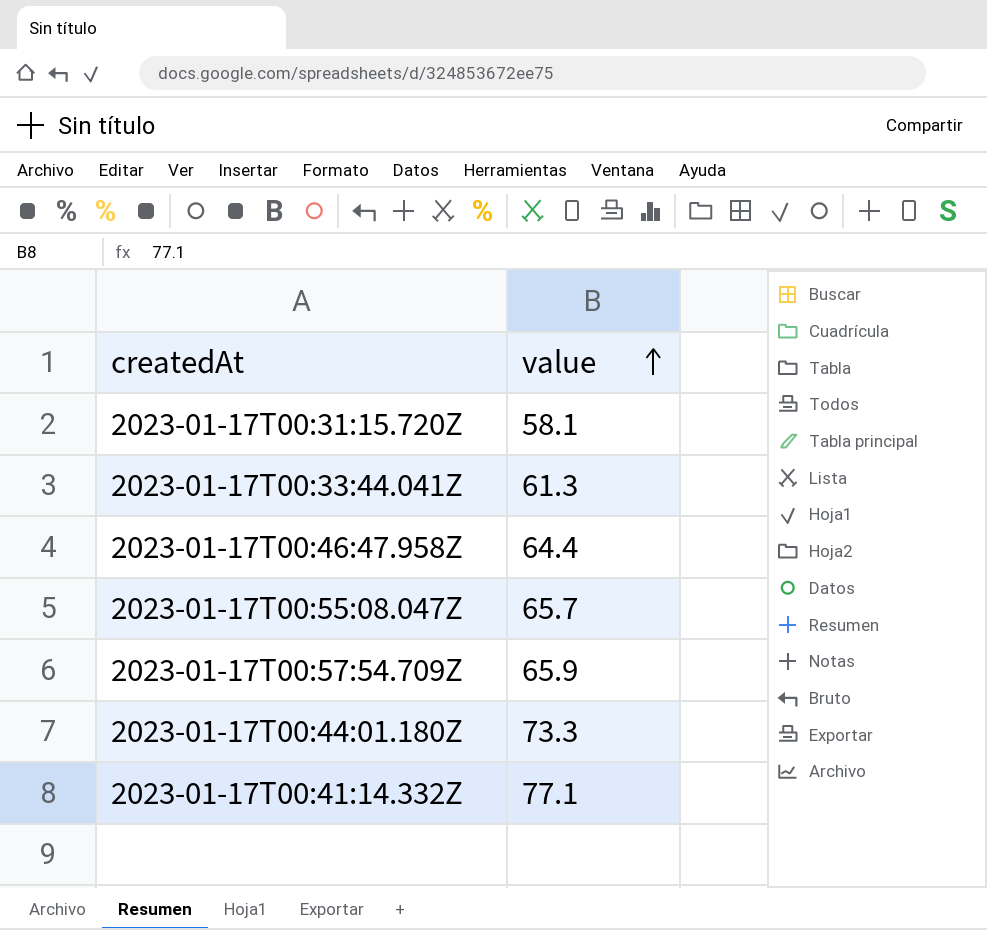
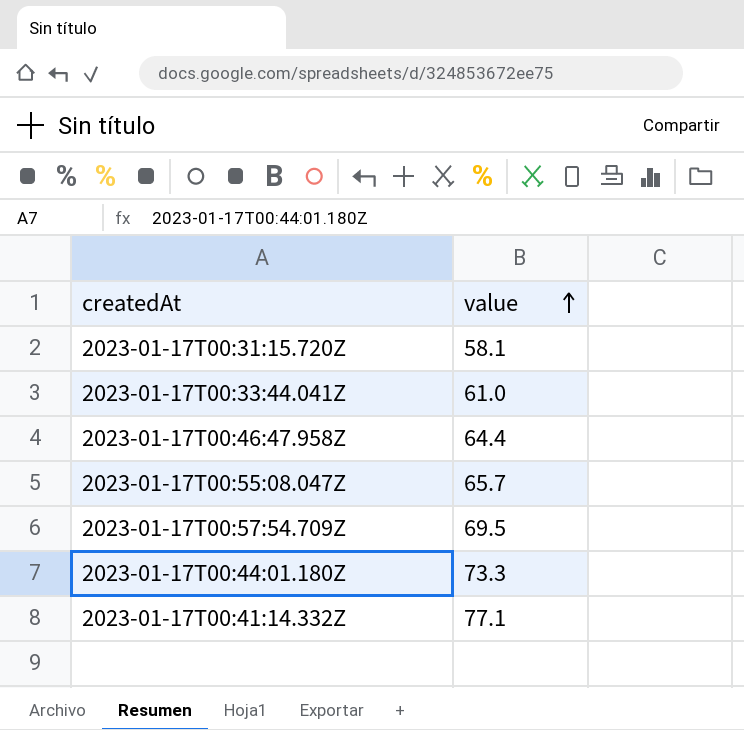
2023-01-17T00:33:44.041Z | value: 61.3 -> 61.0
2023-01-17T00:57:54.709Z | value: 65.9 -> 69.5

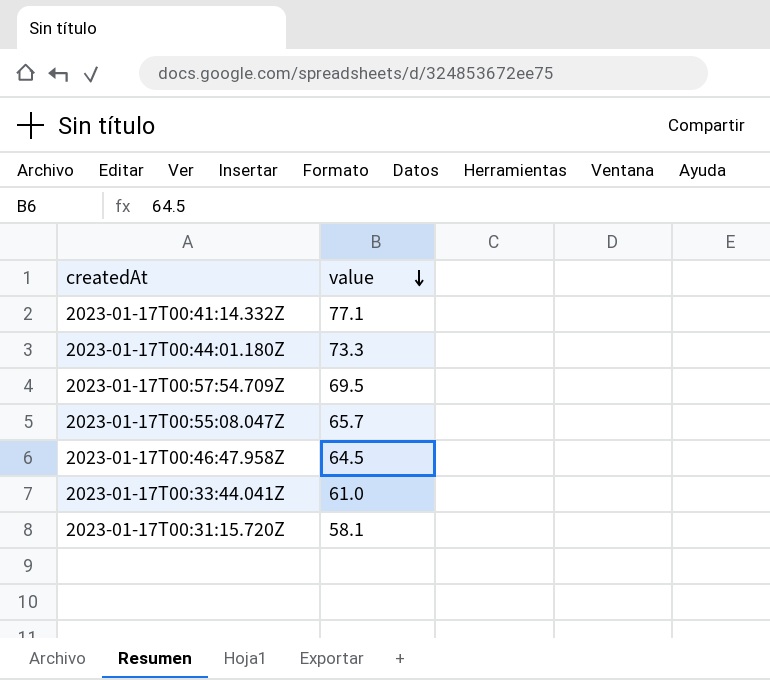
row order: value ascending -> value descending
2023-01-17T00:46:47.958Z | value: 64.4 -> 64.5

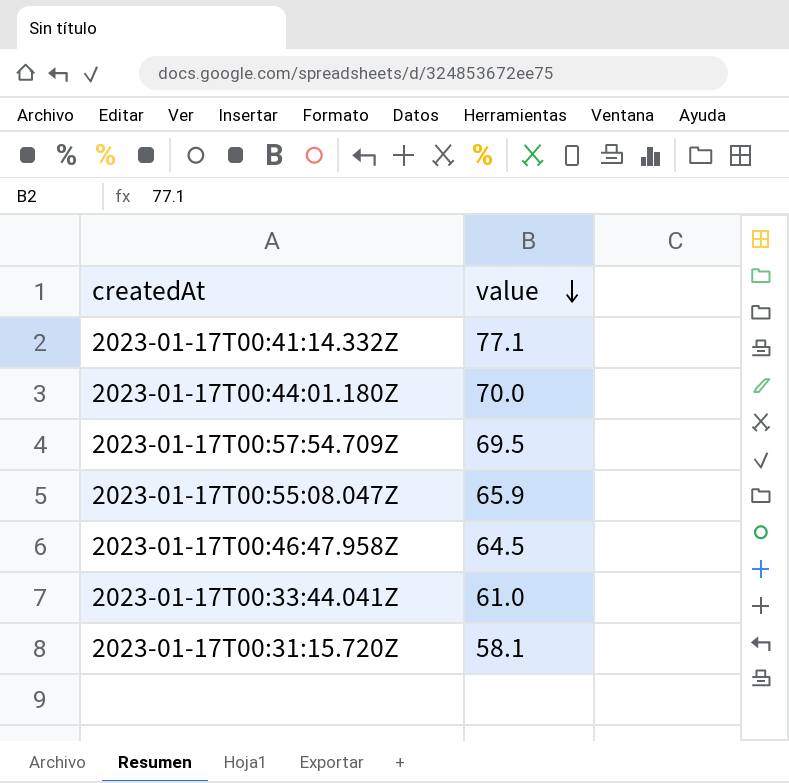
2023-01-17T00:44:01.180Z | value: 73.3 -> 70.0
2023-01-17T00:55:08.047Z | value: 65.7 -> 65.9

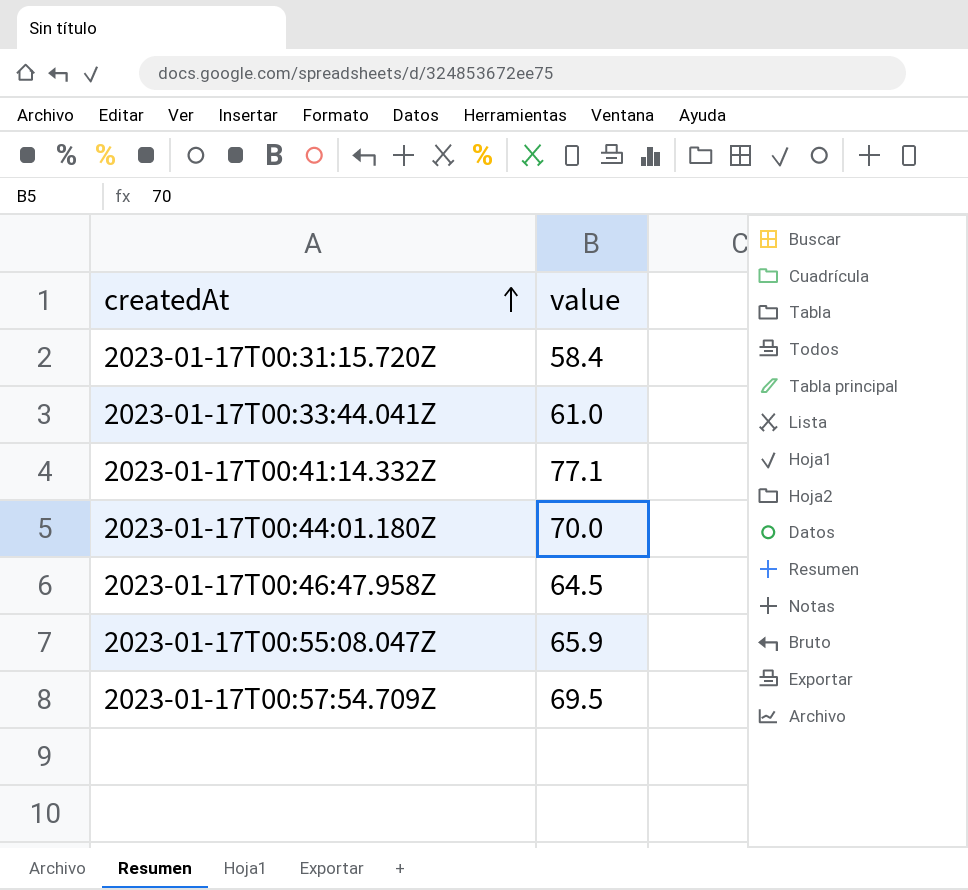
row order: value descending -> createdAt ascending
2023-01-17T00:31:15.720Z | value: 58.1 -> 58.4

